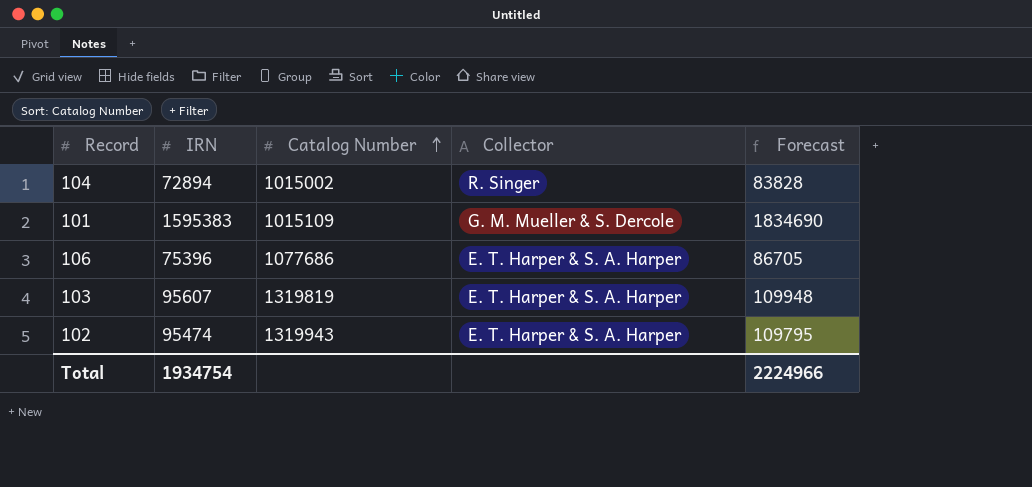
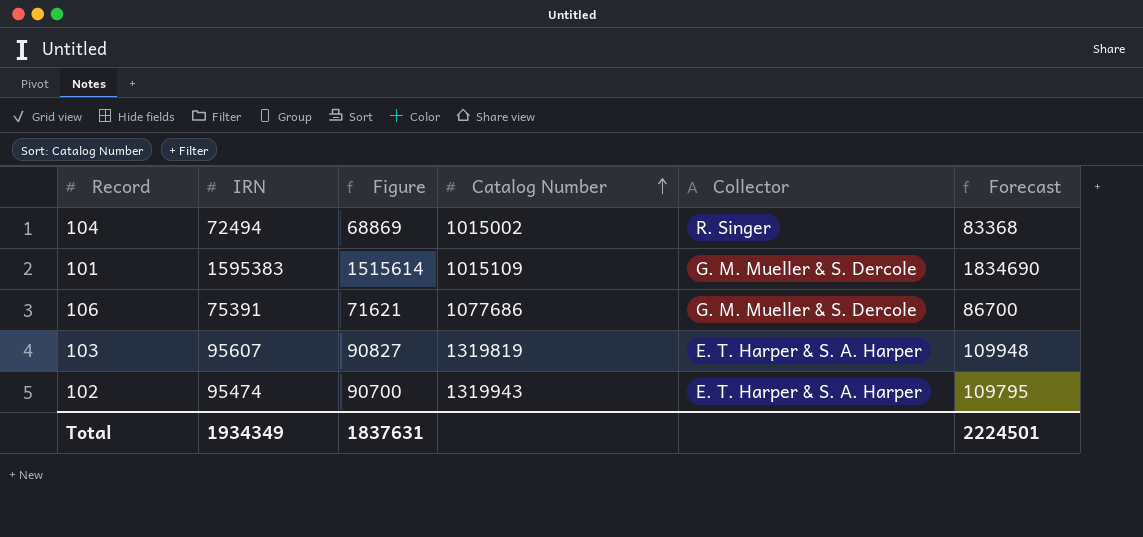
column Figure | formula: none -> [IRN] * 0.95
104 | IRN: 72894 -> 72494
104 | Forecast: 83828 -> 83368
106 | IRN: 75396 -> 75391
106 | Collector: E. T. Harper & S. A. Harper -> G. M. Mueller & S. Dercole
106 | Forecast: 86705 -> 86700
Total | IRN: 1934754 -> 1934349
Total | Forecast: 2224966 -> 2224501

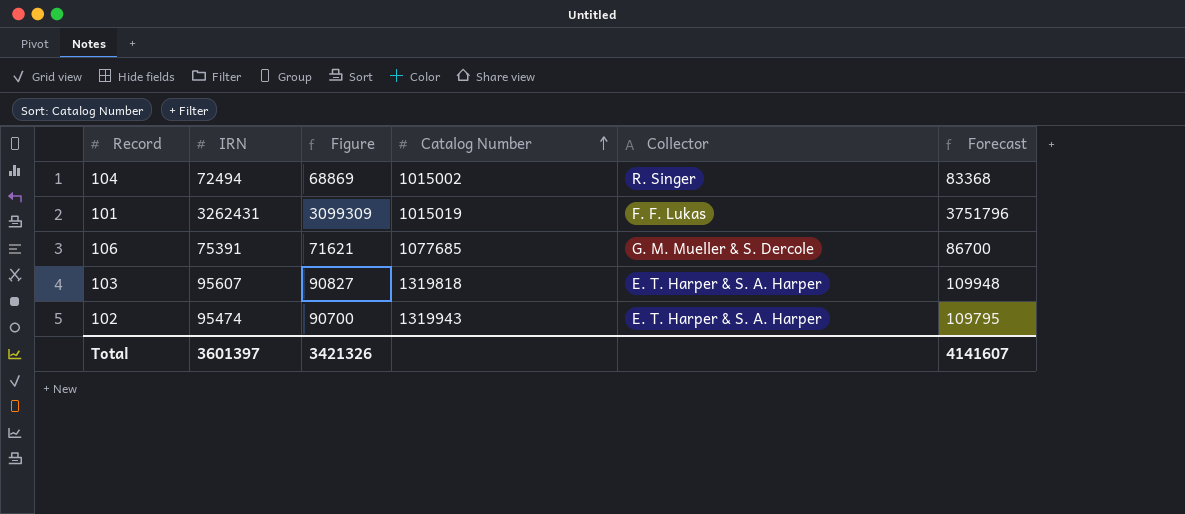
101 | IRN: 1595383 -> 3262431
101 | Figure: 1515614 -> 3099309
101 | Catalog Number: 1015109 -> 1015019
101 | Collector: G. M. Mueller & S. Dercole -> F. F. Lukas
101 | Forecast: 1834690 -> 3751796
106 | Catalog Number: 1077686 -> 1077685
103 | Catalog Number: 1319819 -> 1319818
Total | IRN: 1934349 -> 3601397
Total | Figure: 1837631 -> 3421326
Total | Forecast: 2224501 -> 4141607

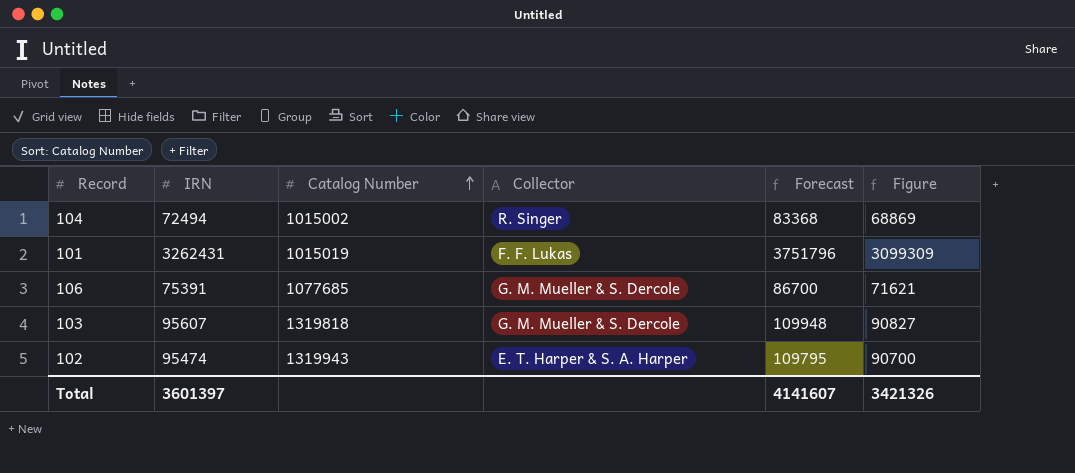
column Figure | position: 3 -> 6
103 | Collector: E. T. Harper & S. A. Harper -> G. M. Mueller & S. Dercole

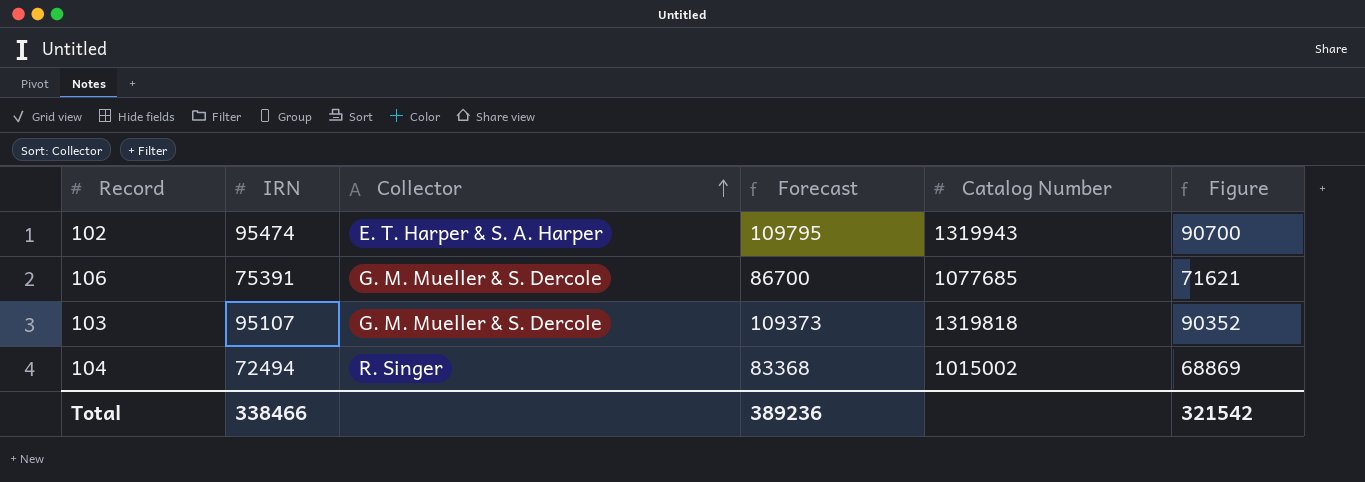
row order: Catalog Number ascending -> Collector ascending
column Catalog Number | position: 3 -> 5
row 101: 3262431 | 1015019 | F. F. Lukas | 3751796 | 3099309 -> none
103 | IRN: 95607 -> 95107
103 | Forecast: 109948 -> 109373
103 | Figure: 90827 -> 90352
Total | IRN: 3601397 -> 338466
Total | Forecast: 4141607 -> 389236
Total | Figure: 3421326 -> 321542

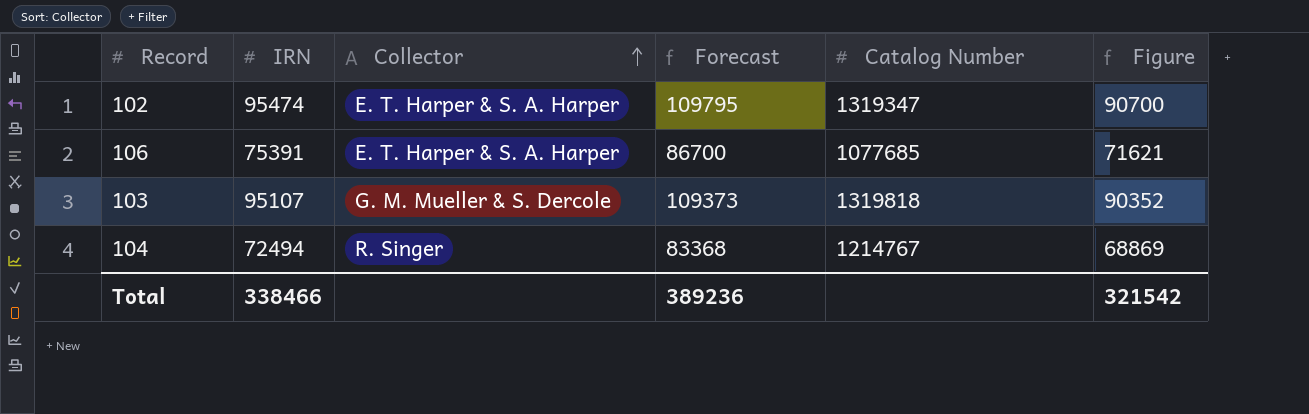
102 | Catalog Number: 1319943 -> 1319347
106 | Collector: G. M. Mueller & S. Dercole -> E. T. Harper & S. A. Harper
104 | Catalog Number: 1015002 -> 1214767

